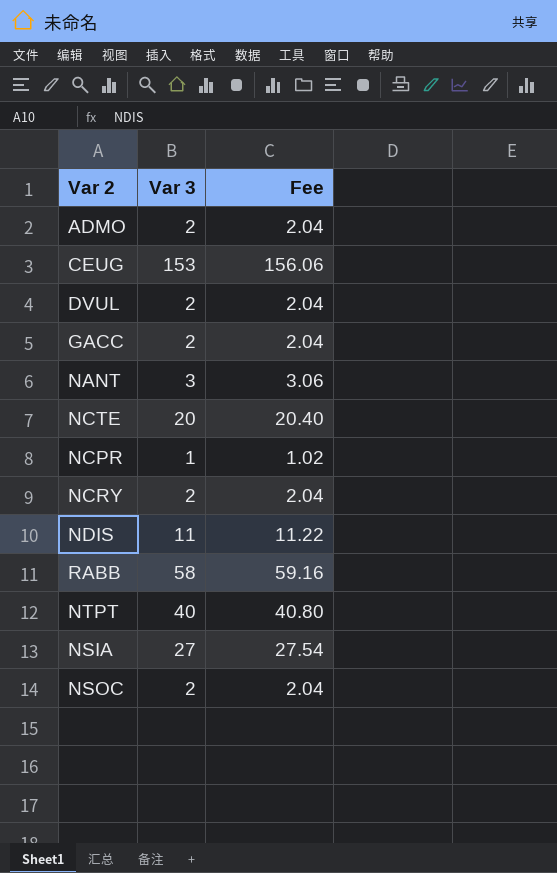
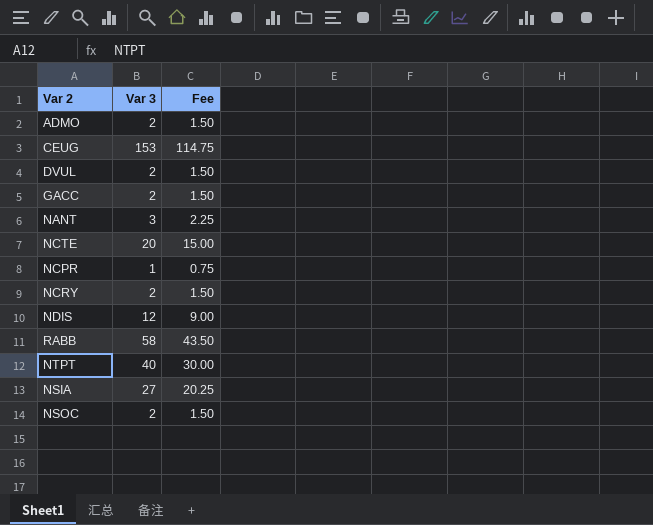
column Fee | formula: [Var 3] * 1.02 -> [Var 3] * 0.75
NDIS | Var 3: 11 -> 12

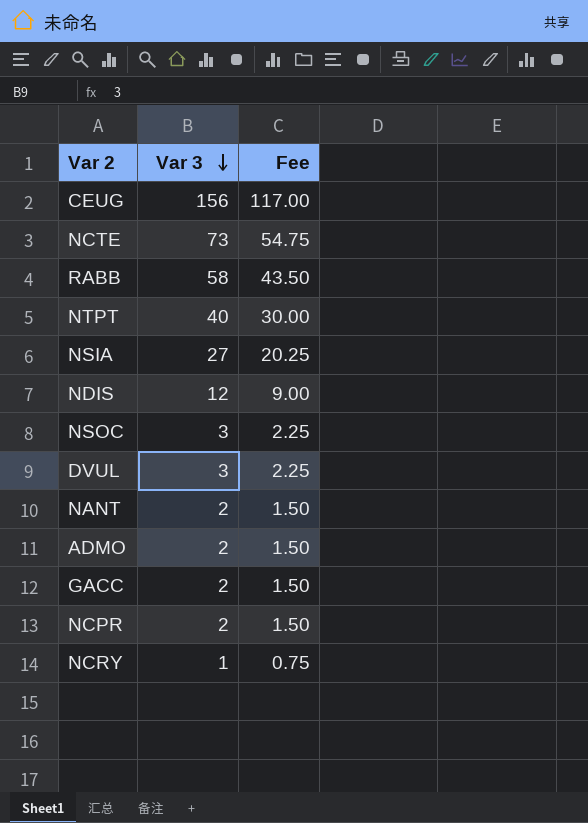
row order: none -> Var 3 descending
CEUG | Var 3: 153 -> 156
CEUG | Fee: 114.75 -> 117.00
NCTE | Var 3: 20 -> 73
NCTE | Fee: 15.00 -> 54.75
NSOC | Var 3: 2 -> 3
NSOC | Fee: 1.50 -> 2.25
DVUL | Var 3: 2 -> 3
DVUL | Fee: 1.50 -> 2.25
NANT | Var 3: 3 -> 2
NANT | Fee: 2.25 -> 1.50
NCPR | Var 3: 1 -> 2
NCPR | Fee: 0.75 -> 1.50
NCRY | Var 3: 2 -> 1
NCRY | Fee: 1.50 -> 0.75

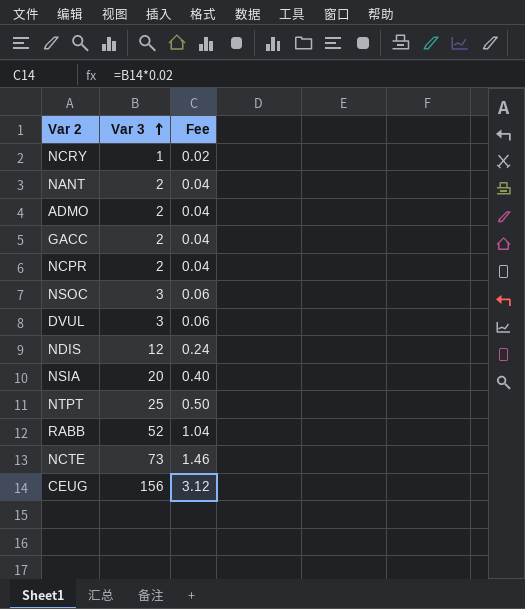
row order: Var 3 descending -> Var 3 ascending
column Fee | formula: [Var 3] * 0.75 -> [Var 3] * 0.02
NSIA | Var 3: 27 -> 20
NTPT | Var 3: 40 -> 25
RABB | Var 3: 58 -> 52

